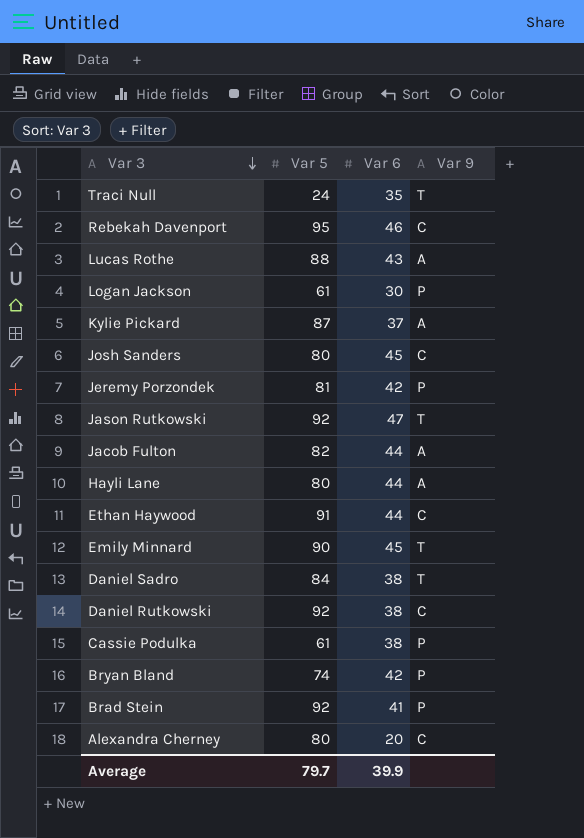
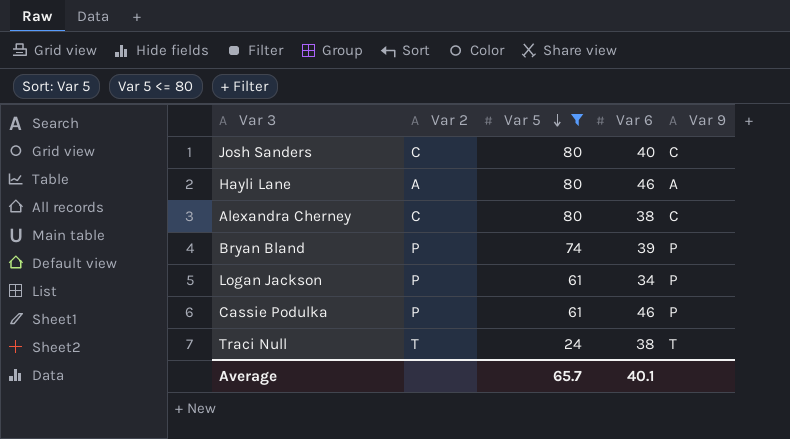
filter: none -> Var 5 <= 80
row order: Var 3 descending -> Var 5 descending
column Var 2 | position: none -> 2
Josh Sanders | Var 6: 45 -> 40
Hayli Lane | Var 6: 44 -> 46
Alexandra Cherney | Var 6: 20 -> 38
Bryan Bland | Var 6: 42 -> 39
Logan Jackson | Var 6: 30 -> 34
Cassie Podulka | Var 6: 38 -> 46
Traci Null | Var 6: 35 -> 38
Average | Var 5: 79.7 -> 65.7
Average | Var 6: 39.9 -> 40.1

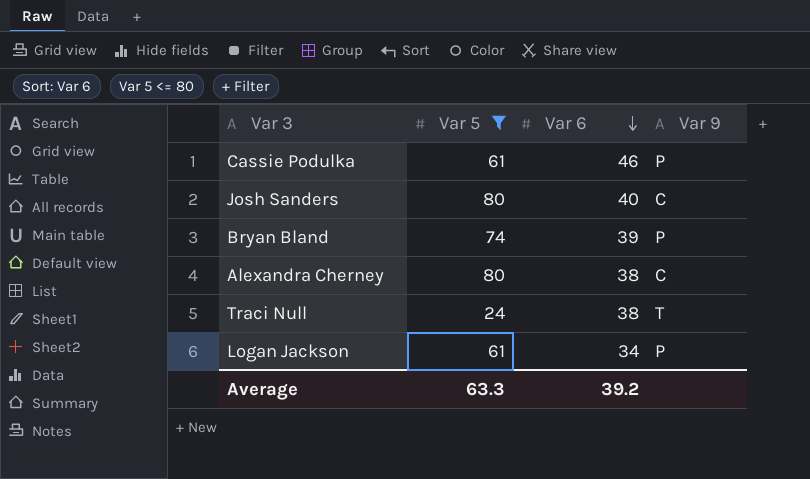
row order: Var 5 descending -> Var 6 descending
column Var 2 | position: 2 -> none
row Hayli Lane: A | 80 | 46 | A -> none
Average | Var 5: 65.7 -> 63.3
Average | Var 6: 40.1 -> 39.2

